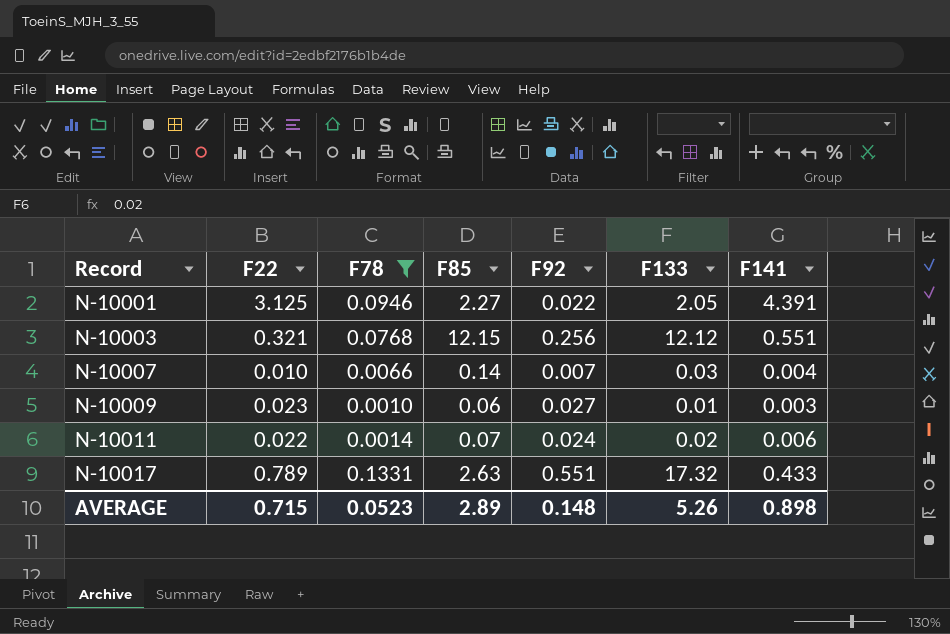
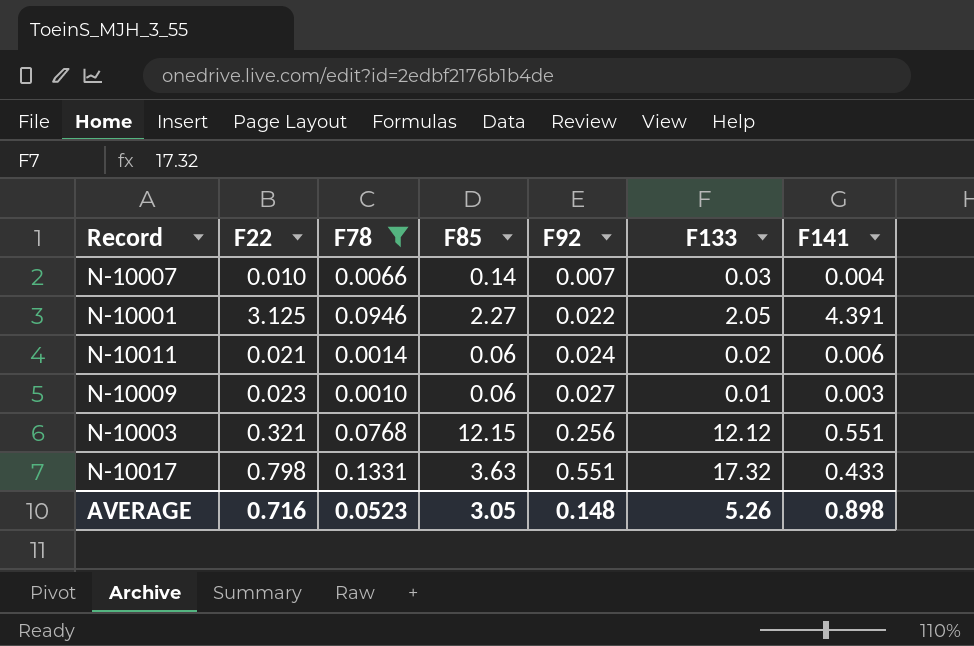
row order: Record ascending -> F92 ascending
N-10011 | F22: 0.022 -> 0.021
N-10011 | F85: 0.07 -> 0.06
N-10017 | F22: 0.789 -> 0.798
N-10017 | F85: 2.63 -> 3.63
AVERAGE | F22: 0.715 -> 0.716
AVERAGE | F85: 2.89 -> 3.05

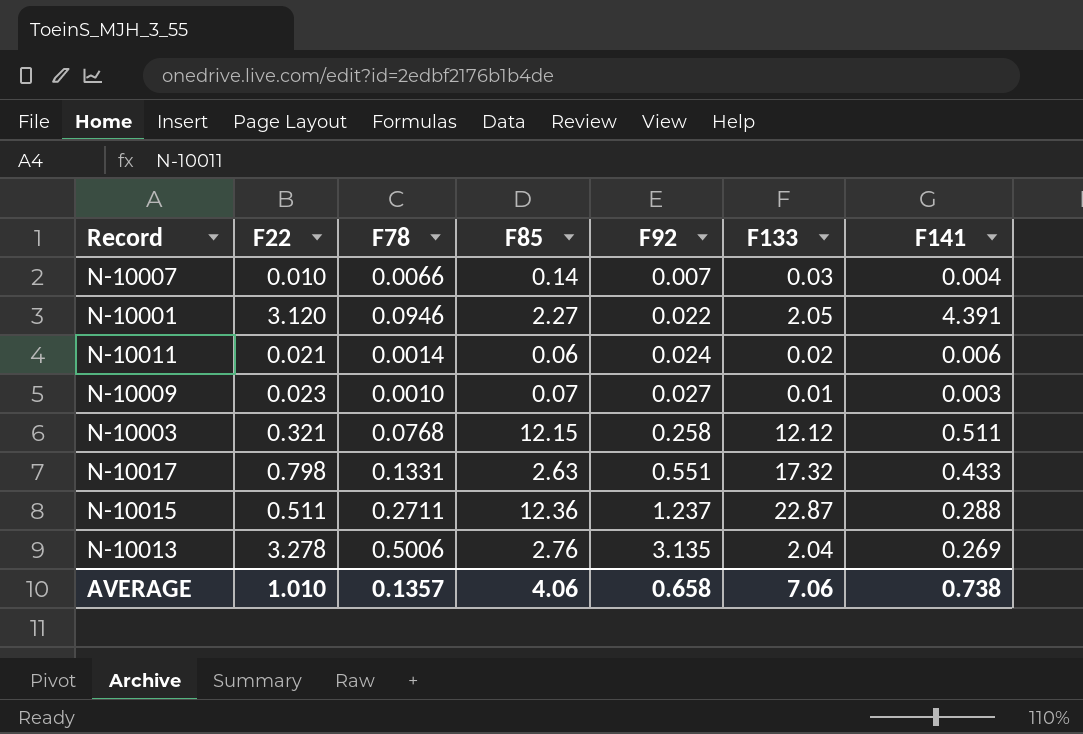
filter: F78 <= 0.1331 -> none
N-10001 | F22: 3.125 -> 3.120
N-10009 | F85: 0.06 -> 0.07
N-10003 | F92: 0.256 -> 0.258
N-10003 | F141: 0.551 -> 0.511
N-10017 | F85: 3.63 -> 2.63
AVERAGE | F22: 0.716 -> 1.010
AVERAGE | F78: 0.0523 -> 0.1357
AVERAGE | F85: 3.05 -> 4.06
AVERAGE | F92: 0.148 -> 0.658
AVERAGE | F133: 5.26 -> 7.06
AVERAGE | F141: 0.898 -> 0.738

